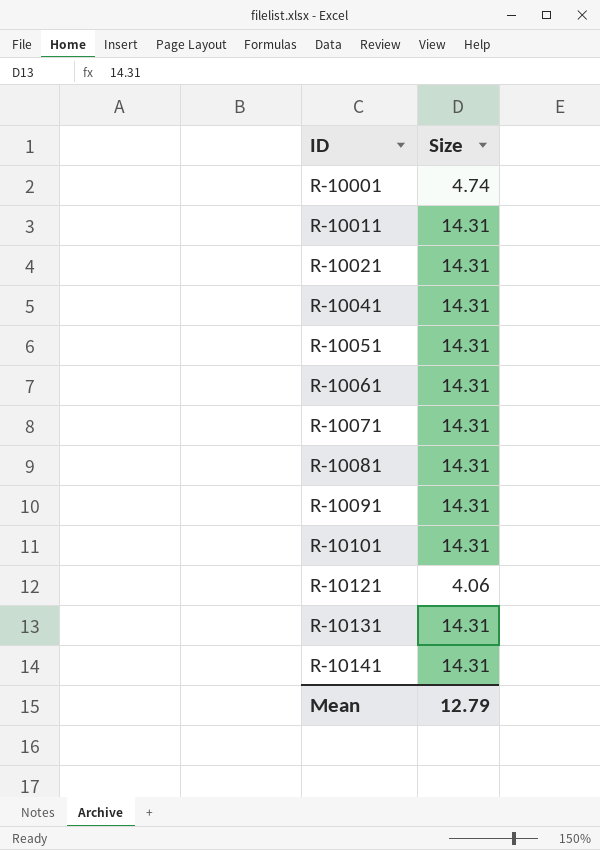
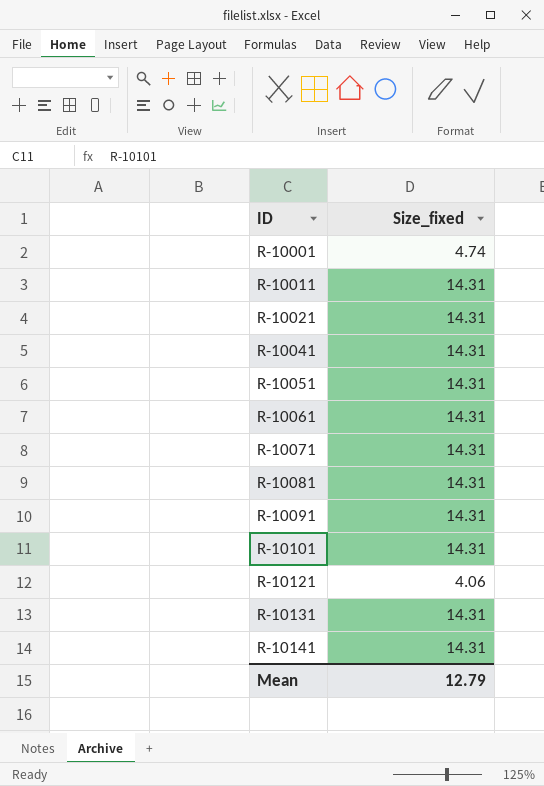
column name: Size -> Size_fixed

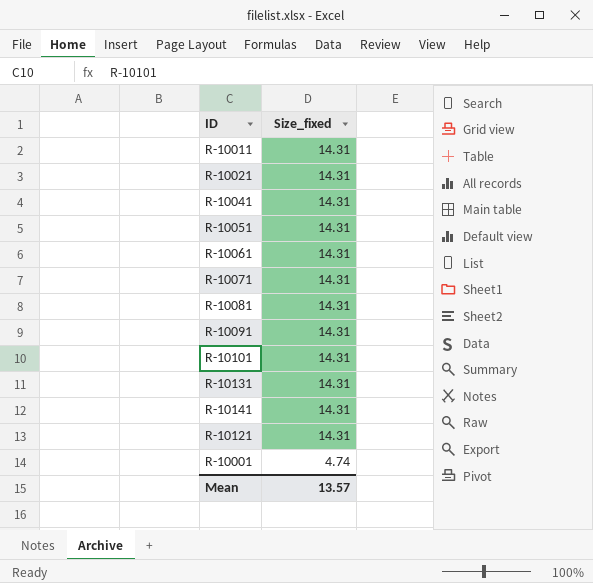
row order: ID ascending -> Size_fixed descending
R-10121 | Size_fixed: 4.06 -> 14.31
Mean | Size_fixed: 12.79 -> 13.57

